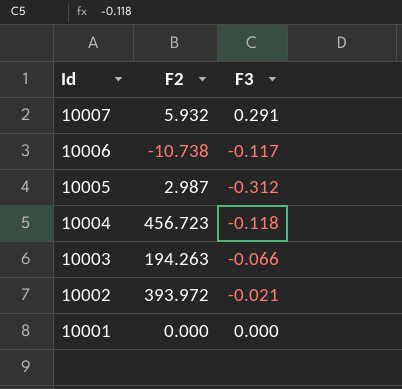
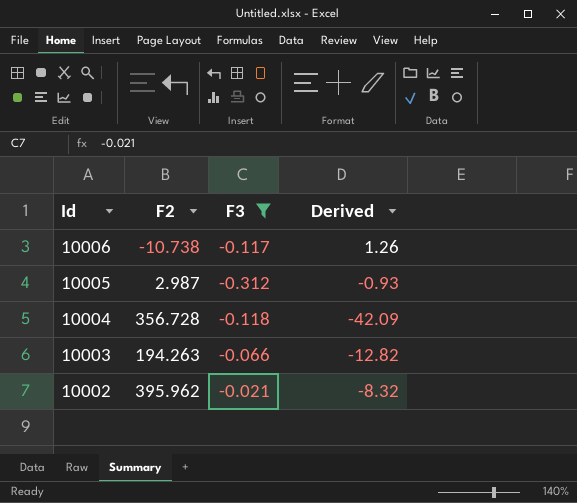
filter: none -> F3 <= -0.021
column Derived | formula: none -> [F2] * [F3]
10004 | F2: 456.723 -> 356.728
10002 | F2: 393.972 -> 395.962

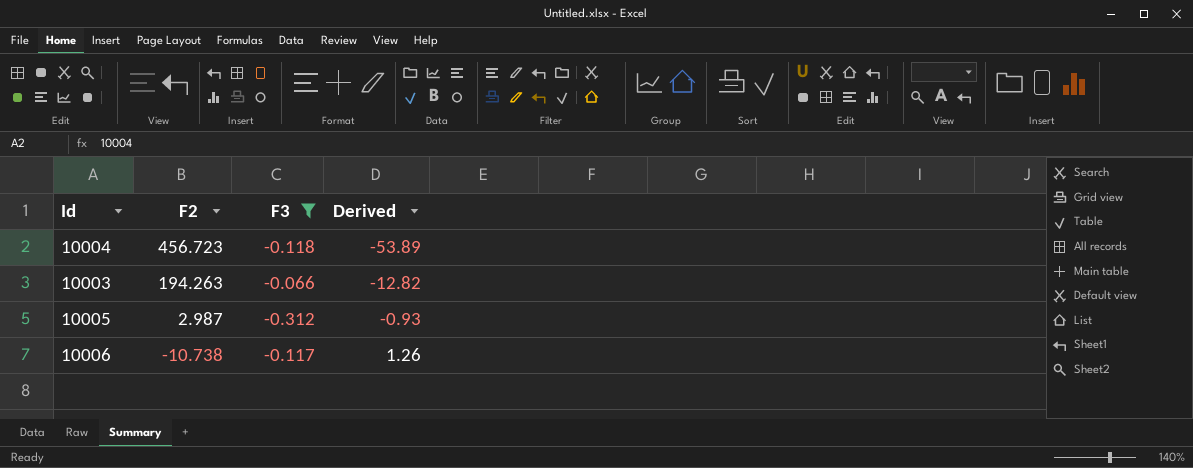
row order: Id descending -> F2 descending
row 10002: 395.962 | -0.021 | -8.32 -> none
10004 | F2: 356.728 -> 456.723
10004 | Derived: -42.09 -> -53.89

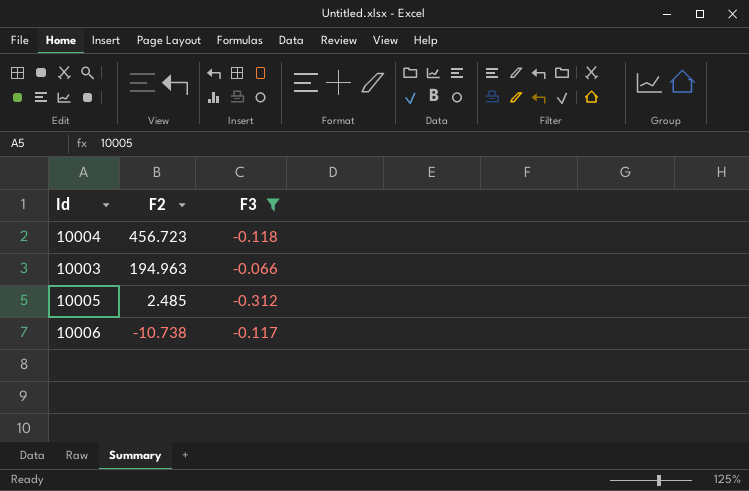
column Derived | formula: [F2] * [F3] -> none
10003 | F2: 194.263 -> 194.963
10005 | F2: 2.987 -> 2.485

